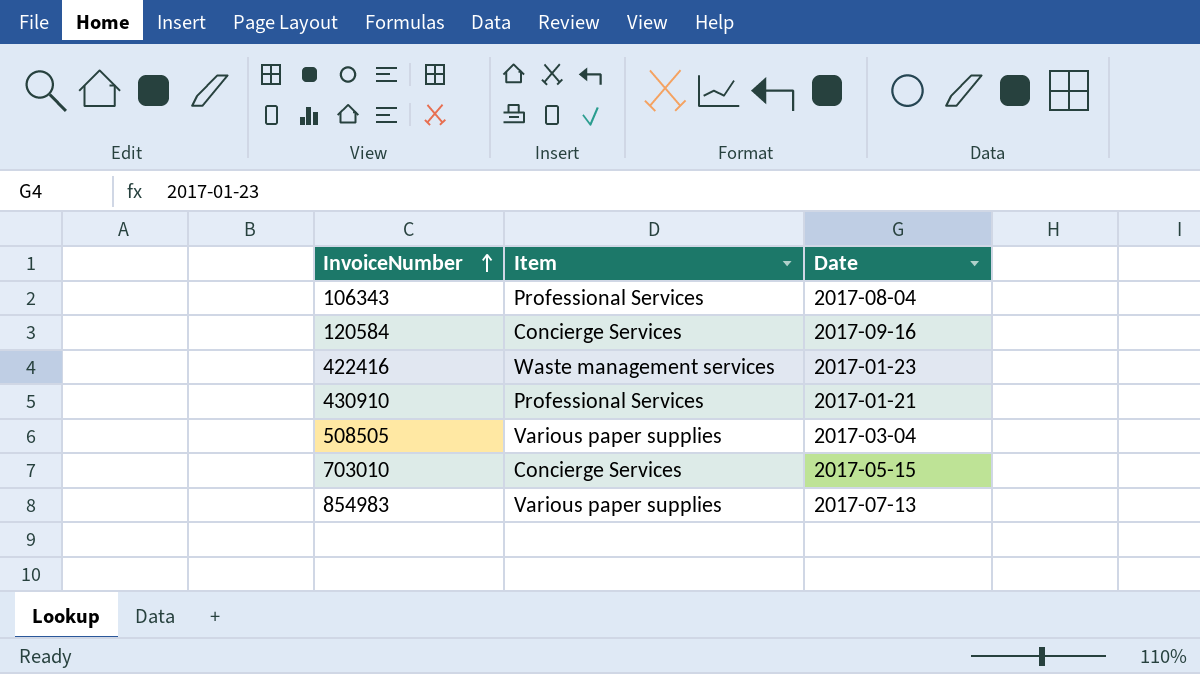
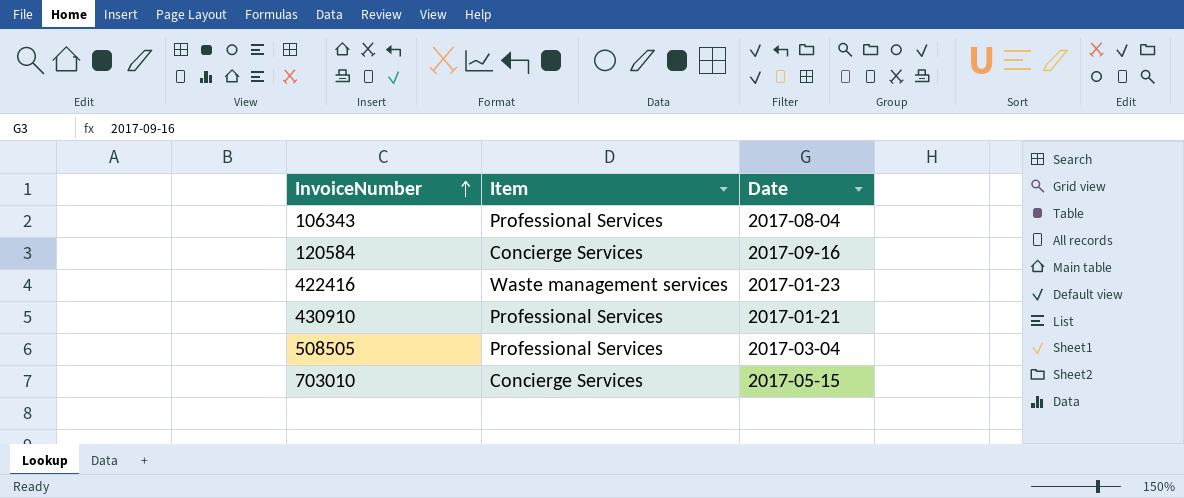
row 854983: Various paper supplies | 2017-07-13 -> none
508505 | Item: Various paper supplies -> Professional Services

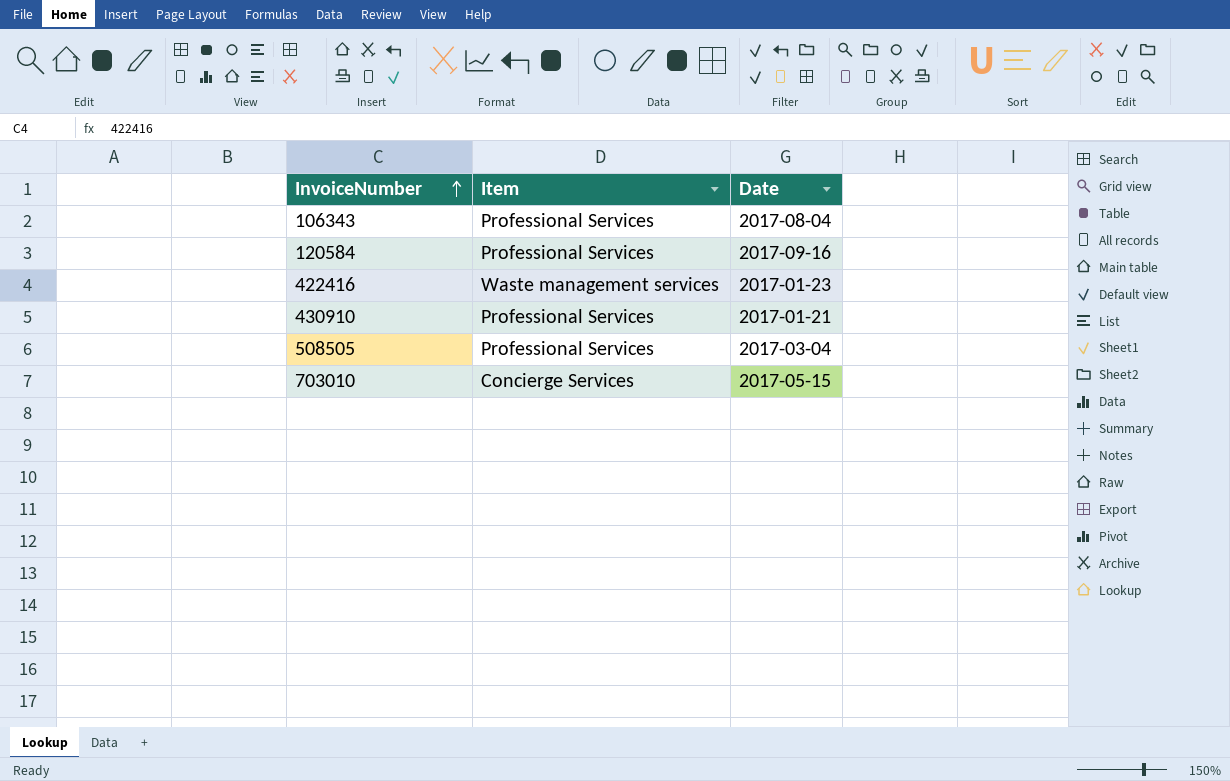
120584 | Item: Concierge Services -> Professional Services

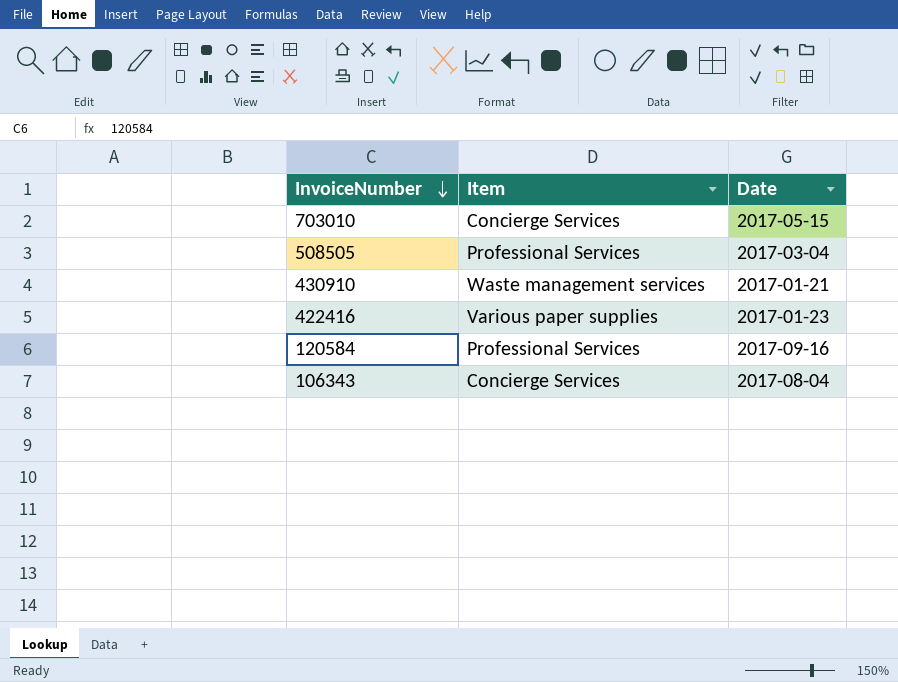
row order: InvoiceNumber ascending -> InvoiceNumber descending
430910 | Item: Professional Services -> Waste management services
422416 | Item: Waste management services -> Various paper supplies
106343 | Item: Professional Services -> Concierge Services

